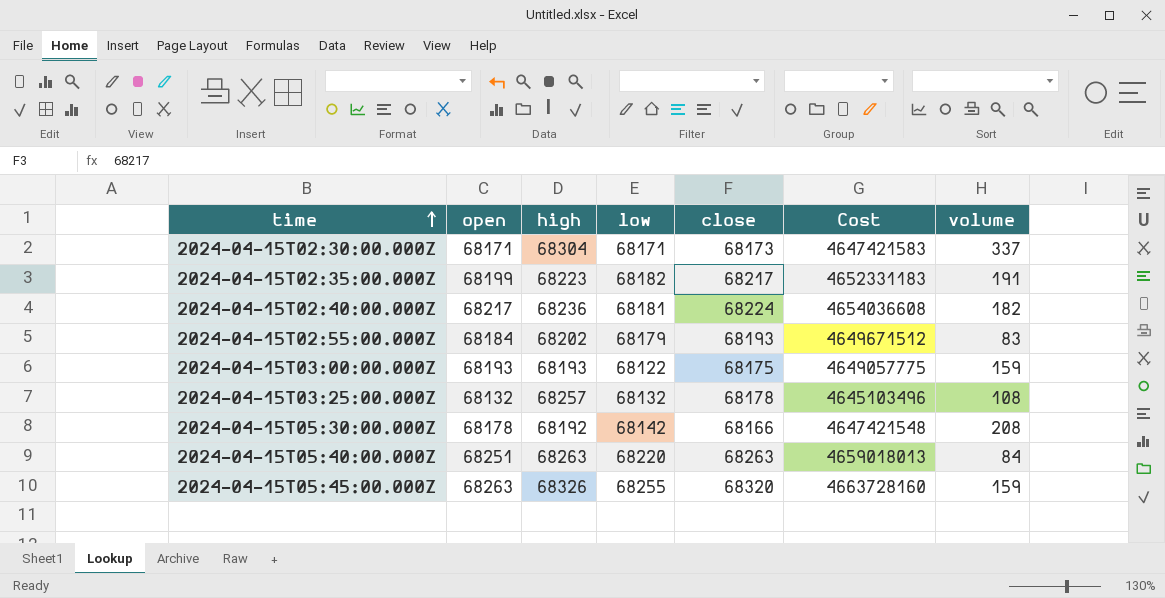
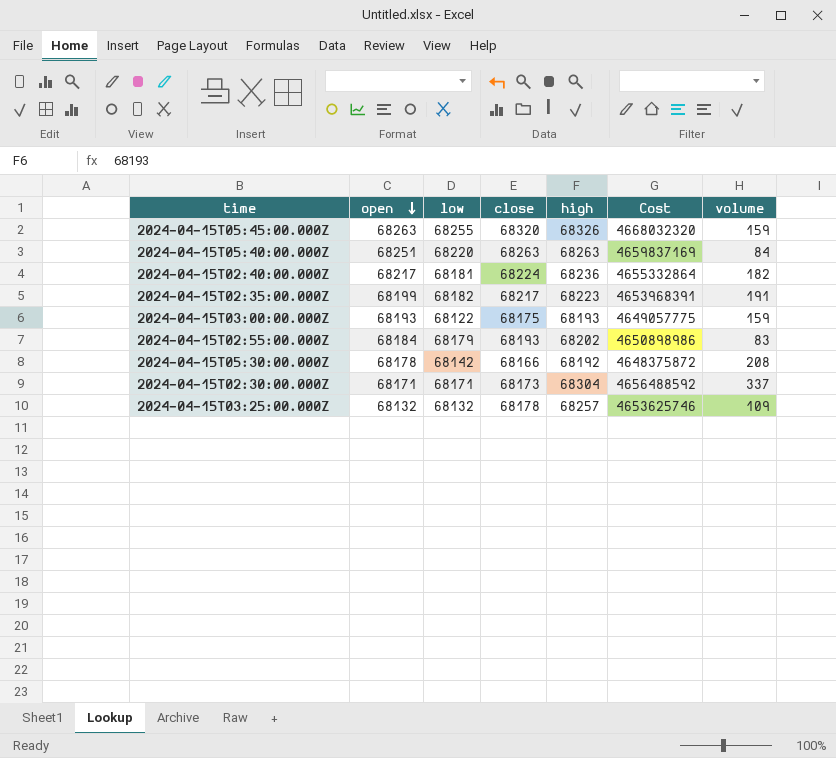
row order: time ascending -> open descending
column high | position: 3 -> 5
column Cost | formula: [open] * [close] -> [close] * [high]
2024-04-15T03:25:00.000Z | volume: 108 -> 109

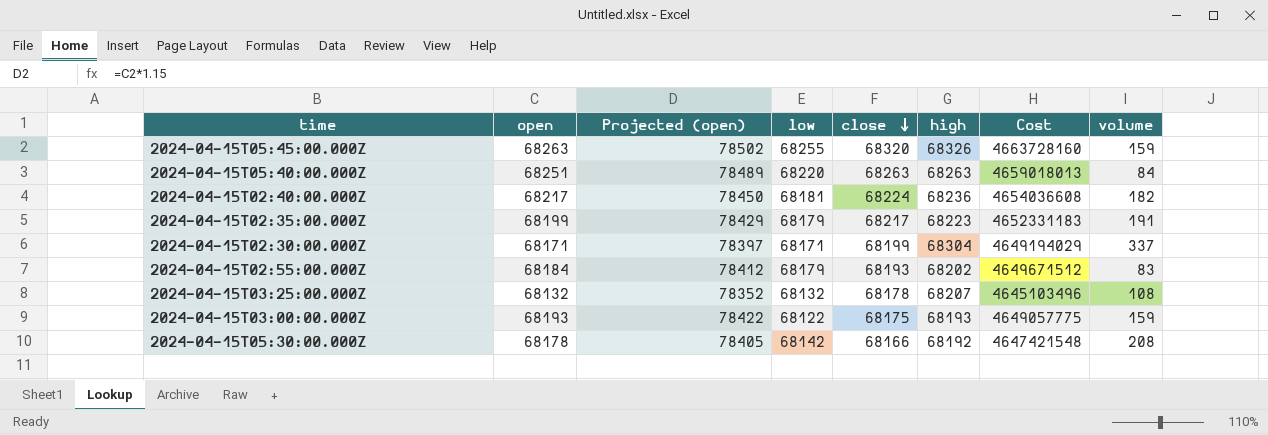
row order: open descending -> close descending
column Projected (open) | formula: none -> [open] * 1.15
column Cost | formula: [close] * [high] -> [open] * [close]
2024-04-15T02:35:00.000Z | low: 68182 -> 68179
2024-04-15T02:30:00.000Z | close: 68173 -> 68199
2024-04-15T03:25:00.000Z | high: 68257 -> 68207
2024-04-15T03:25:00.000Z | volume: 109 -> 108

